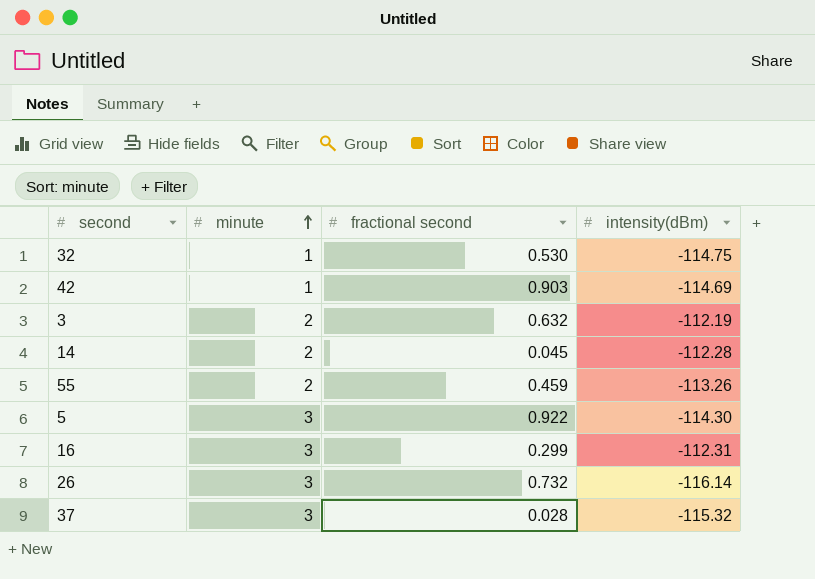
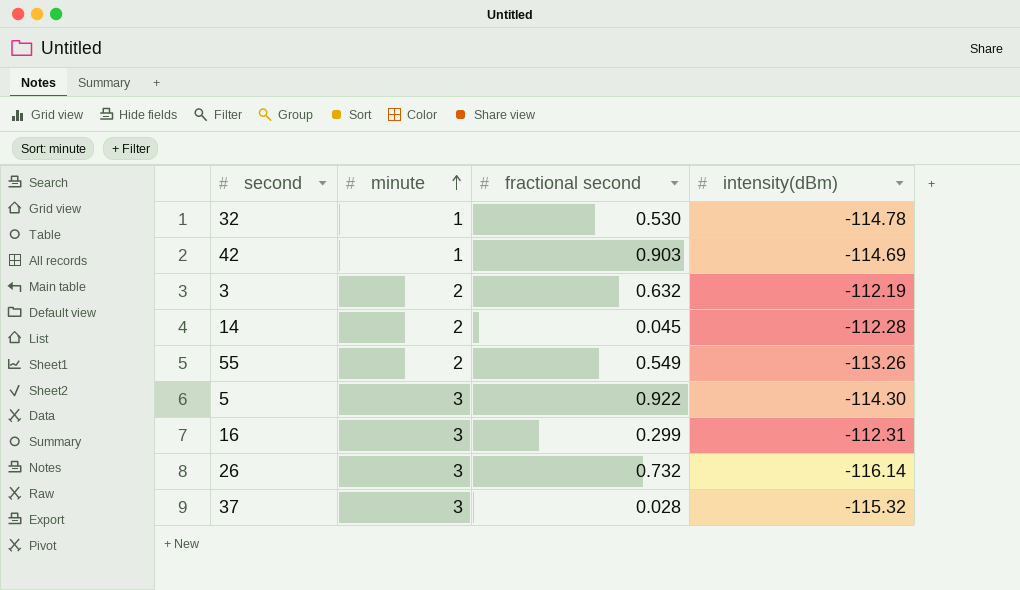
32 | intensity(dBm): -114.75 -> -114.78
55 | fractional second: 0.459 -> 0.549

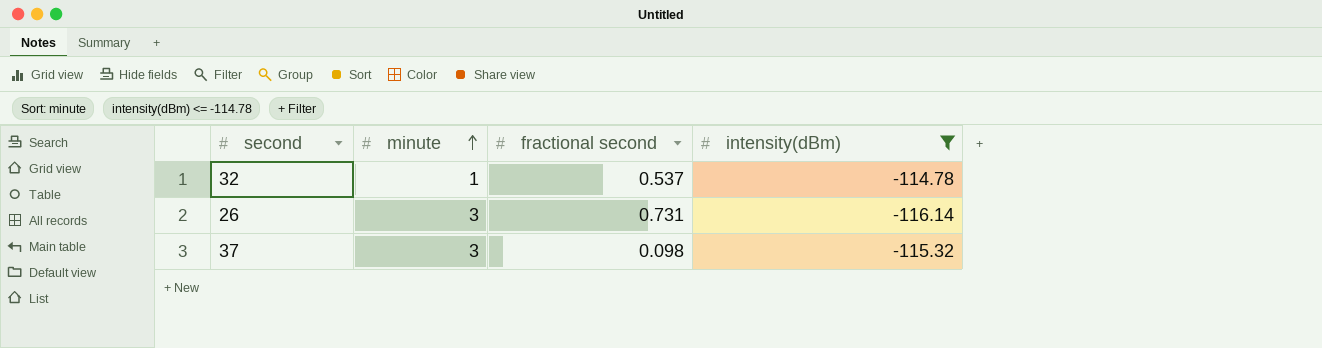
filter: none -> intensity(dBm) <= -114.78
32 | fractional second: 0.530 -> 0.537
26 | fractional second: 0.732 -> 0.731
37 | fractional second: 0.028 -> 0.098

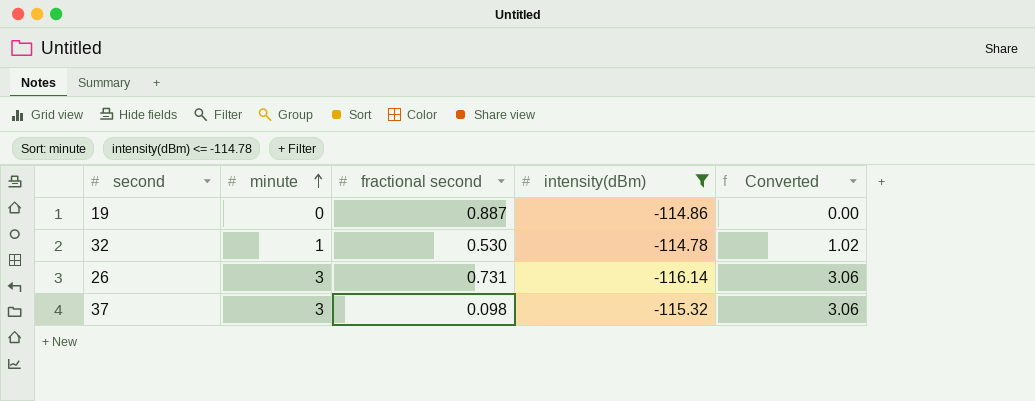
column Converted | formula: none -> [minute] * 1.02
row 19: none -> 0 | 0.887 | -114.86 | 0.00
32 | fractional second: 0.537 -> 0.530

